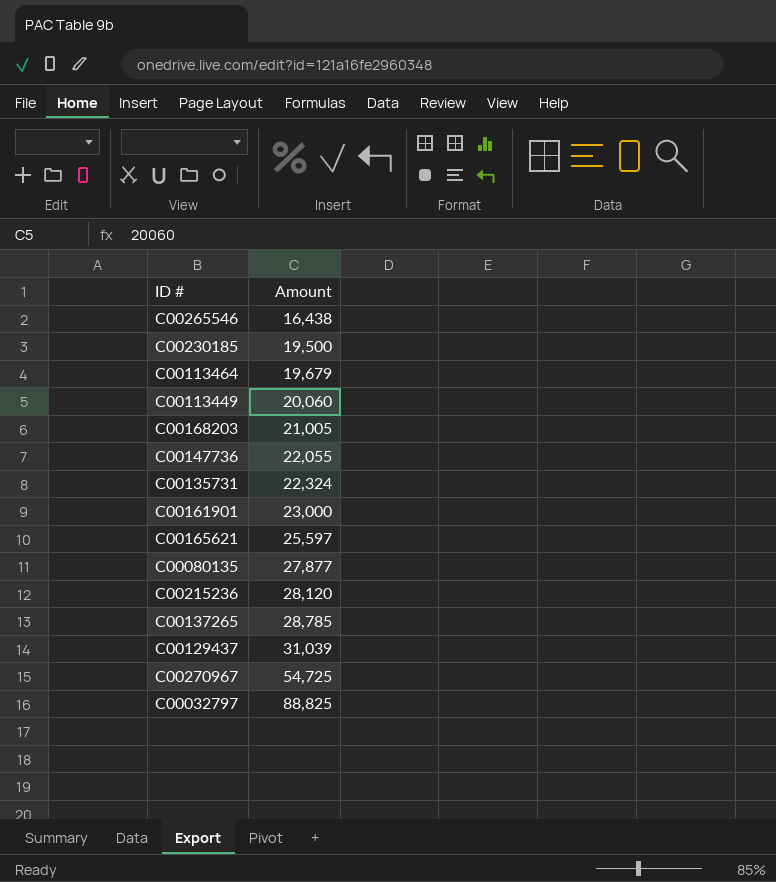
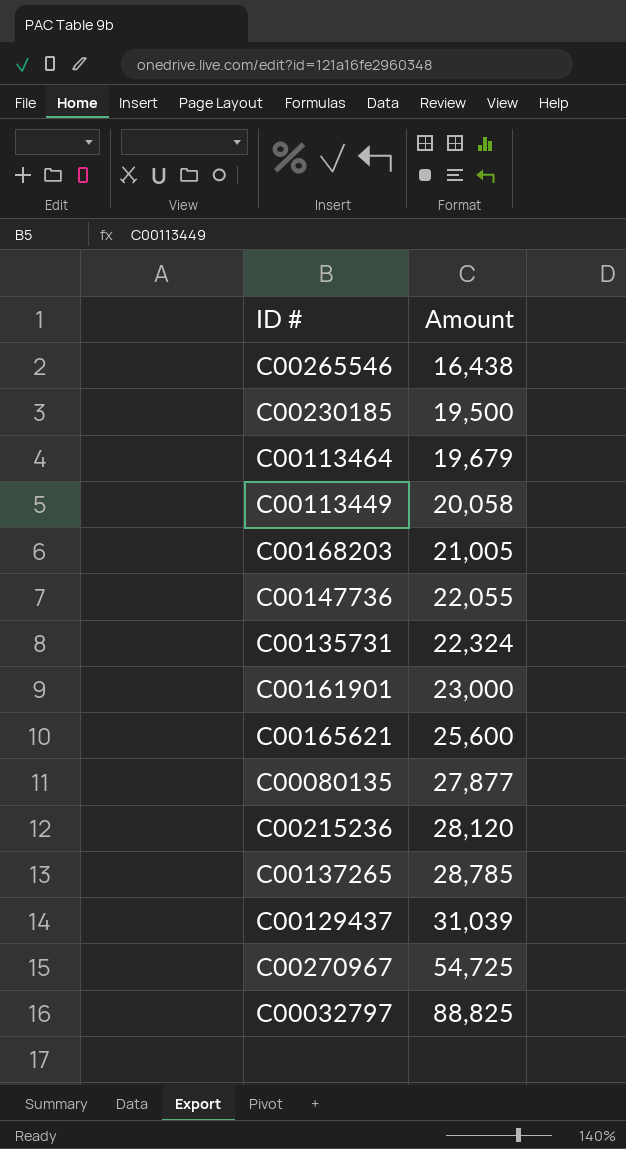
C00113449 | Amount: 20,060 -> 20,058
C00165621 | Amount: 25,597 -> 25,600

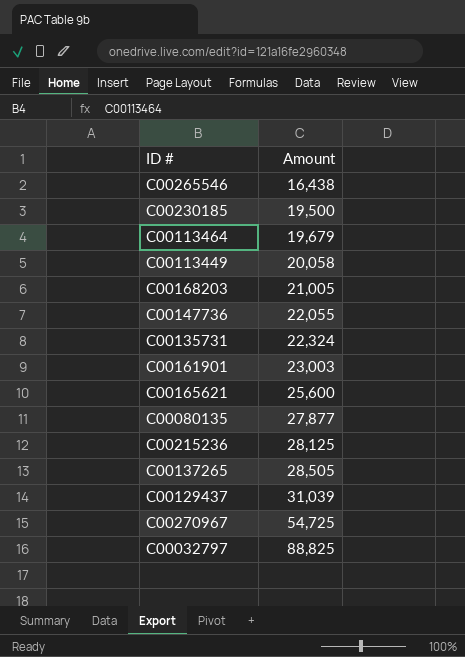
C00161901 | Amount: 23,000 -> 23,003
C00215236 | Amount: 28,120 -> 28,125
C00137265 | Amount: 28,785 -> 28,505

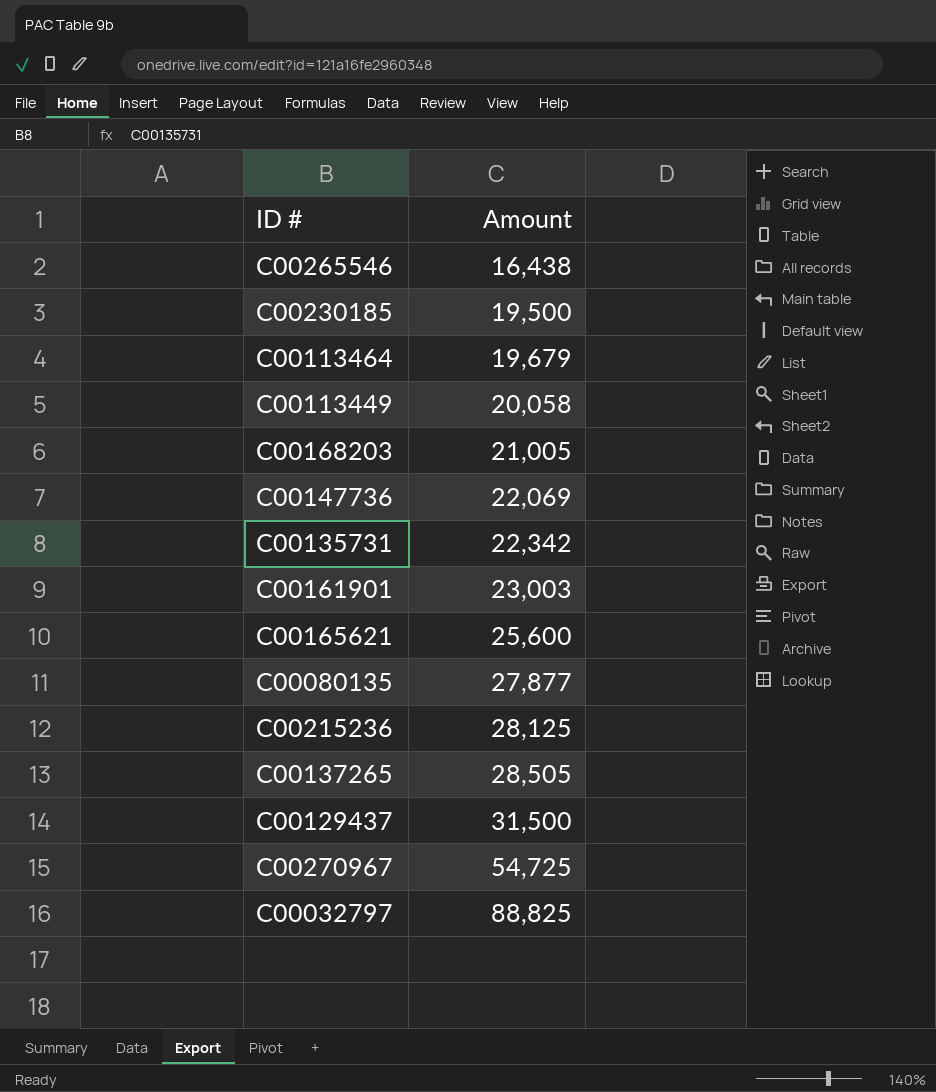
C00147736 | Amount: 22,055 -> 22,069
C00135731 | Amount: 22,324 -> 22,342
C00129437 | Amount: 31,039 -> 31,500

